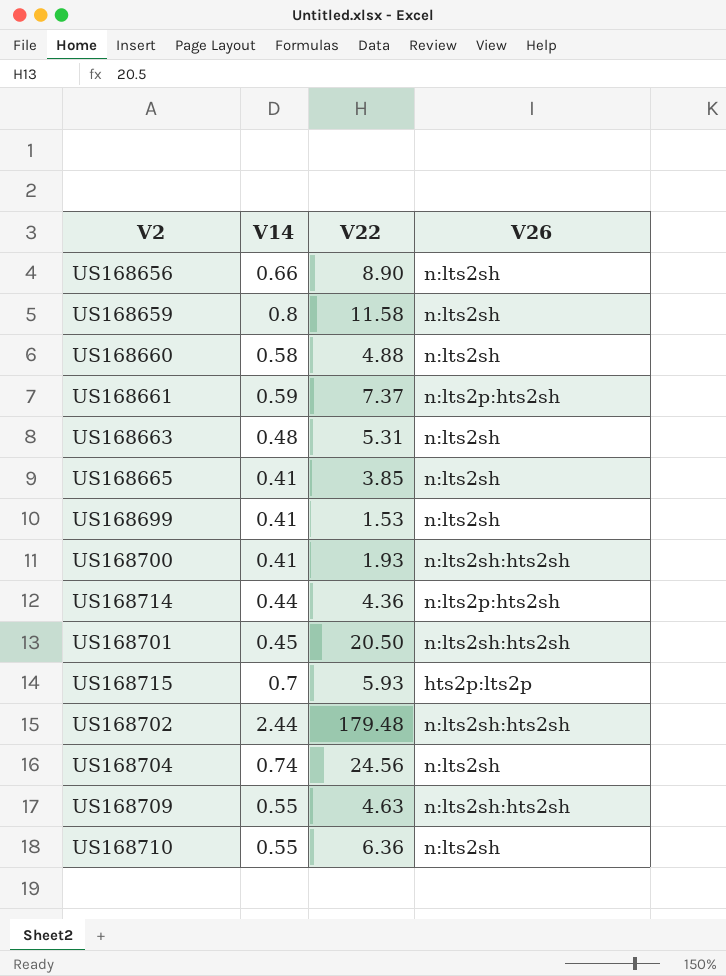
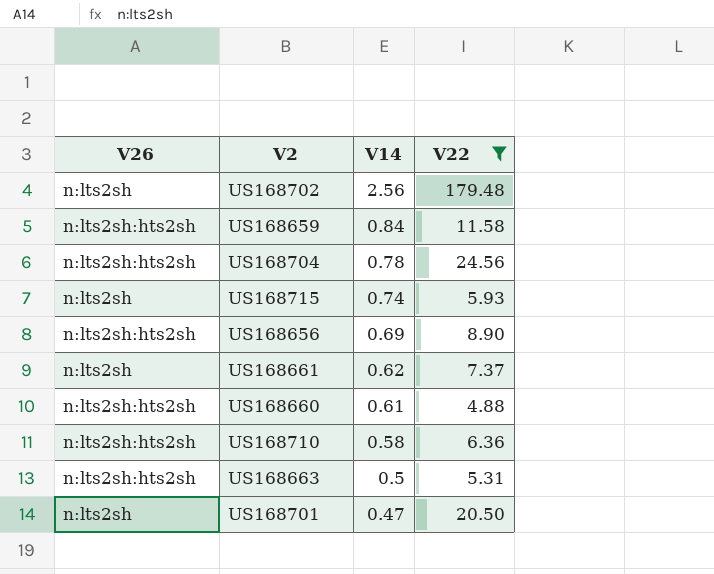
filter: none -> V22 >= 4.88
row order: none -> V14 descending
column V26 | position: 4 -> 1
US168702 | V26: n:lts2sh:hts2sh -> n:lts2sh
US168702 | V14: 2.44 -> 2.56
US168659 | V26: n:lts2sh -> n:lts2sh:hts2sh
US168659 | V14: 0.8 -> 0.84
US168704 | V26: n:lts2sh -> n:lts2sh:hts2sh
US168704 | V14: 0.74 -> 0.78
US168715 | V26: hts2p:lts2p -> n:lts2sh
US168715 | V14: 0.7 -> 0.74
US168656 | V26: n:lts2sh -> n:lts2sh:hts2sh
US168656 | V14: 0.66 -> 0.69
US168661 | V26: n:lts2p:hts2sh -> n:lts2sh
US168661 | V14: 0.59 -> 0.62
US168660 | V26: n:lts2sh -> n:lts2sh:hts2sh
US168660 | V14: 0.58 -> 0.61
US168710 | V26: n:lts2sh -> n:lts2sh:hts2sh
US168710 | V14: 0.55 -> 0.58
US168663 | V26: n:lts2sh -> n:lts2sh:hts2sh
US168663 | V14: 0.48 -> 0.5
US168701 | V26: n:lts2sh:hts2sh -> n:lts2sh
US168701 | V14: 0.45 -> 0.47

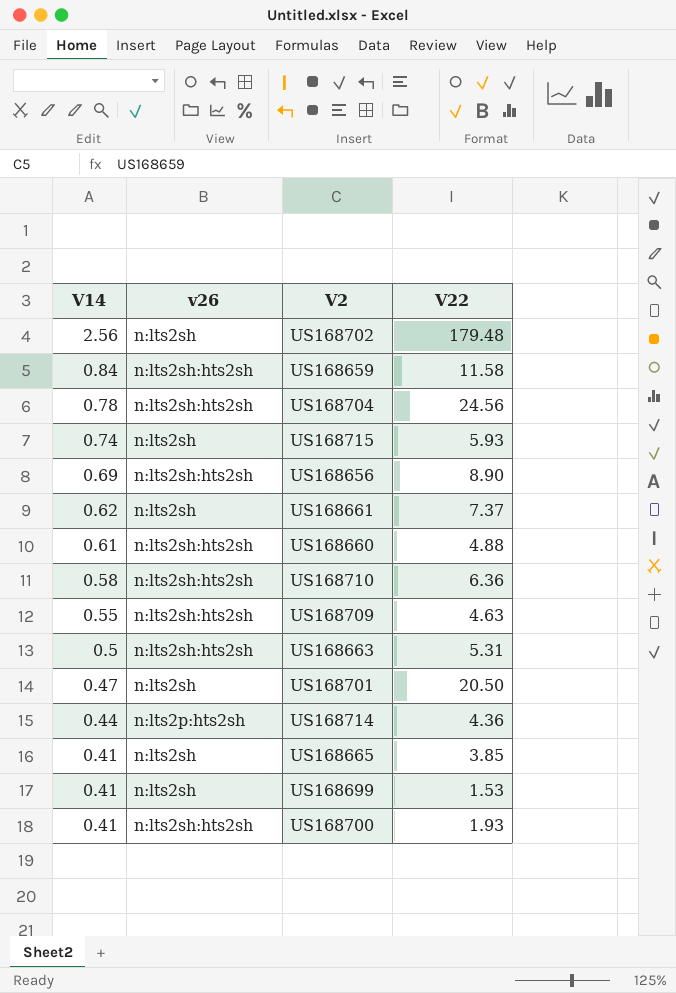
filter: V22 >= 4.88 -> none
column V14 | position: 3 -> 1
column name: V26 -> v26

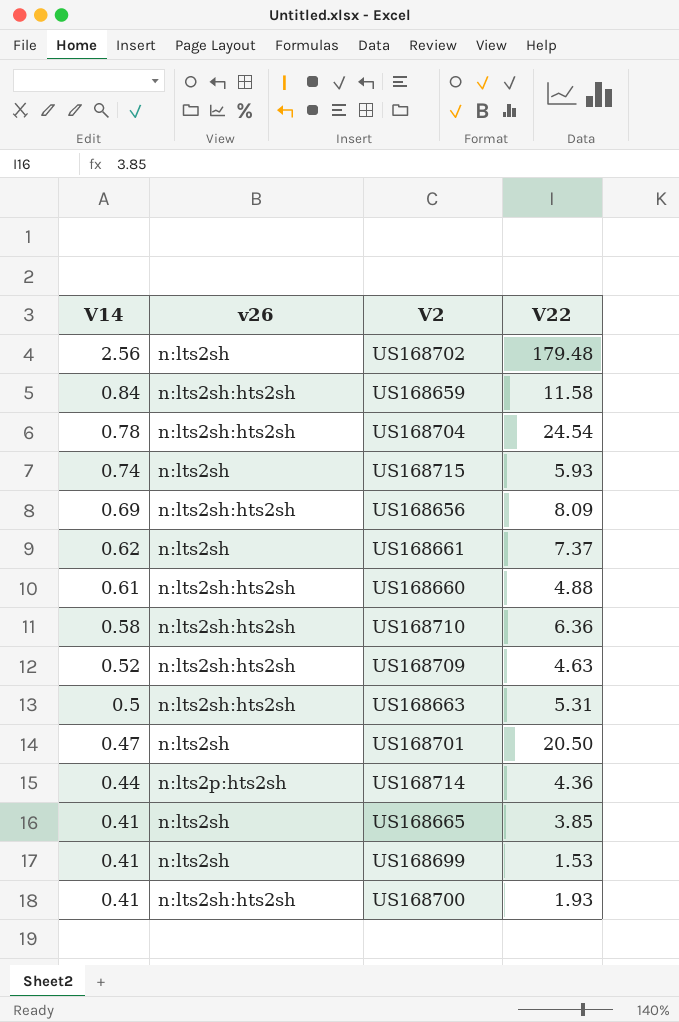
US168704 | V22: 24.56 -> 24.54
US168656 | V22: 8.90 -> 8.09
US168709 | V14: 0.55 -> 0.52

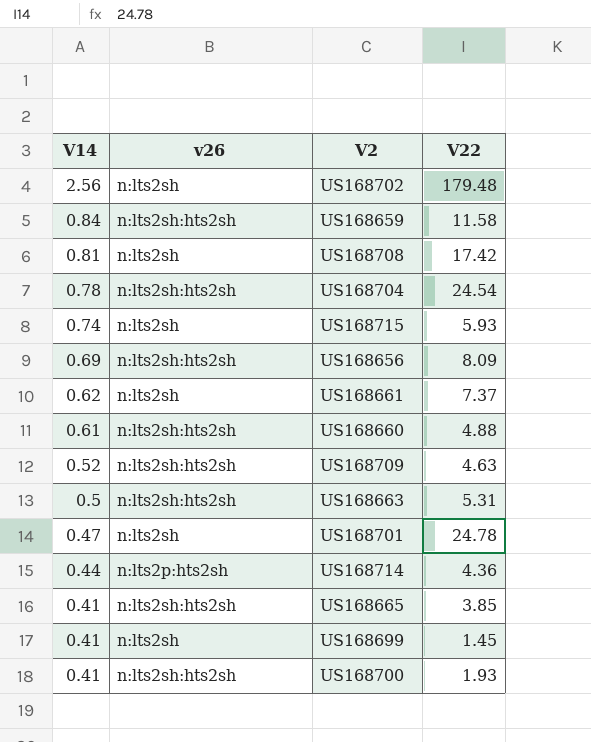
row US168710: 0.58 | n:lts2sh:hts2sh | 6.36 -> none
row US168708: none -> 0.81 | n:lts2sh | 17.42
US168701 | V22: 20.50 -> 24.78
US168665 | v26: n:lts2sh -> n:lts2sh:hts2sh
US168699 | V22: 1.53 -> 1.45

